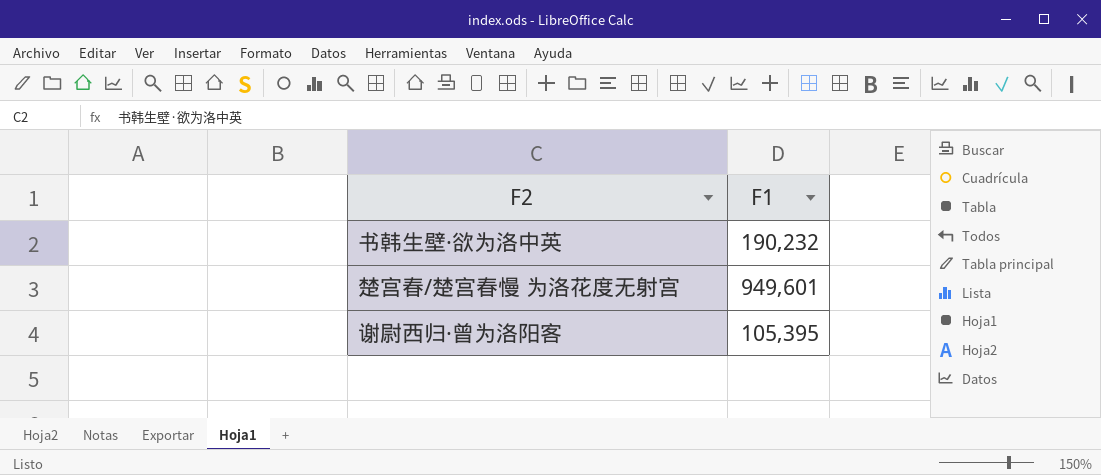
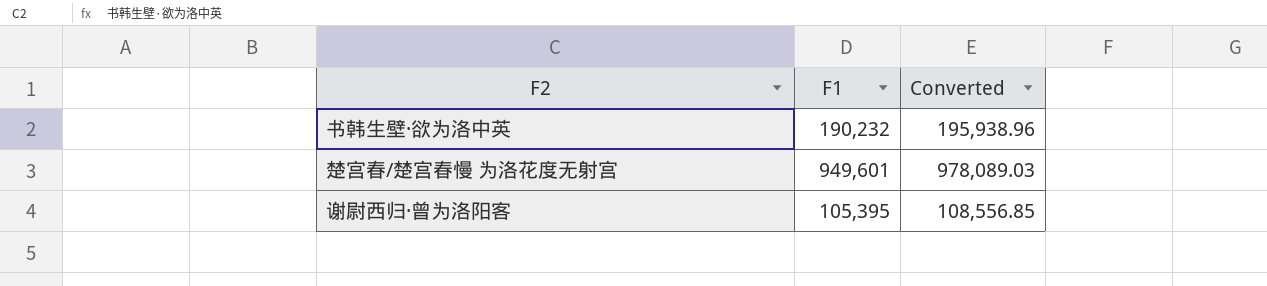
column Converted | formula: none -> [F1] * 1.03

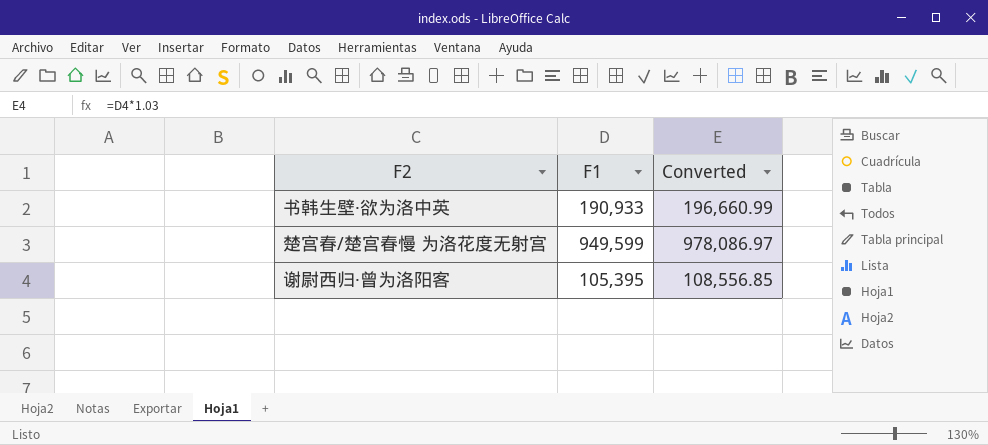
书韩生壁·欲为洛中英 | F1: 190,232 -> 190,933
书韩生壁·欲为洛中英 | Converted: 195,938.96 -> 196,660.99
楚宫春/楚宫春慢 为洛花度无射宫 | F1: 949,601 -> 949,599
楚宫春/楚宫春慢 为洛花度无射宫 | Converted: 978,089.03 -> 978,086.97

